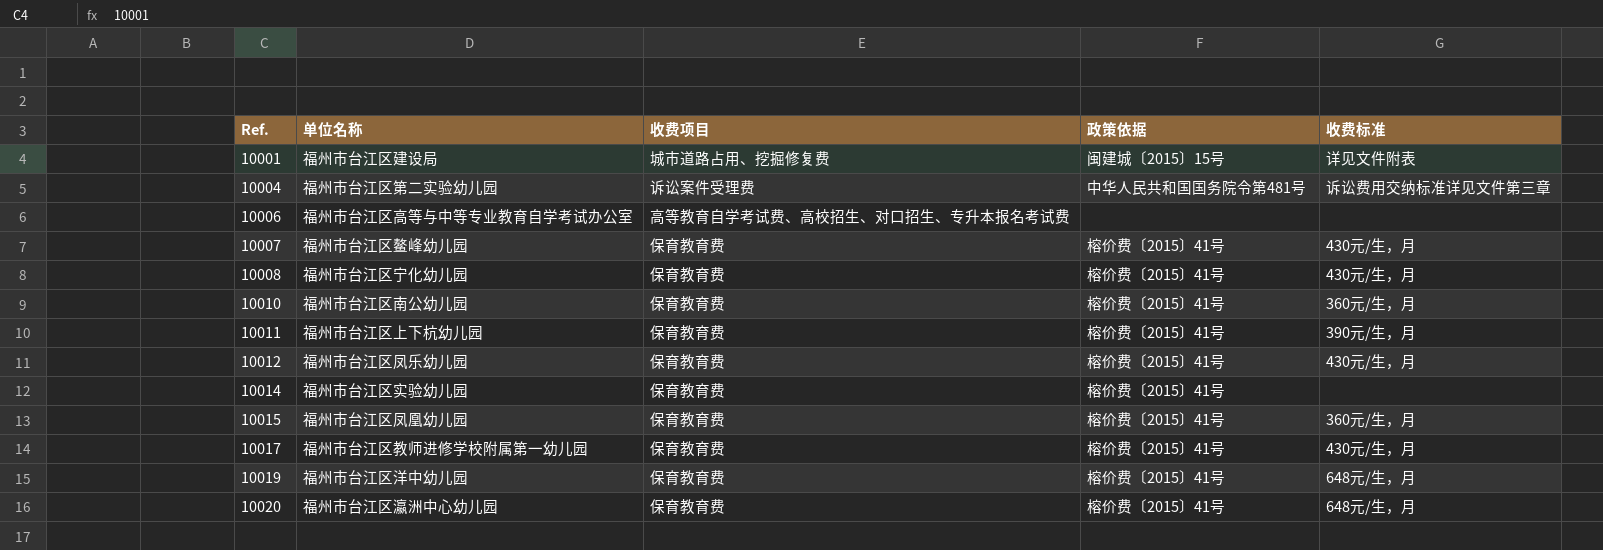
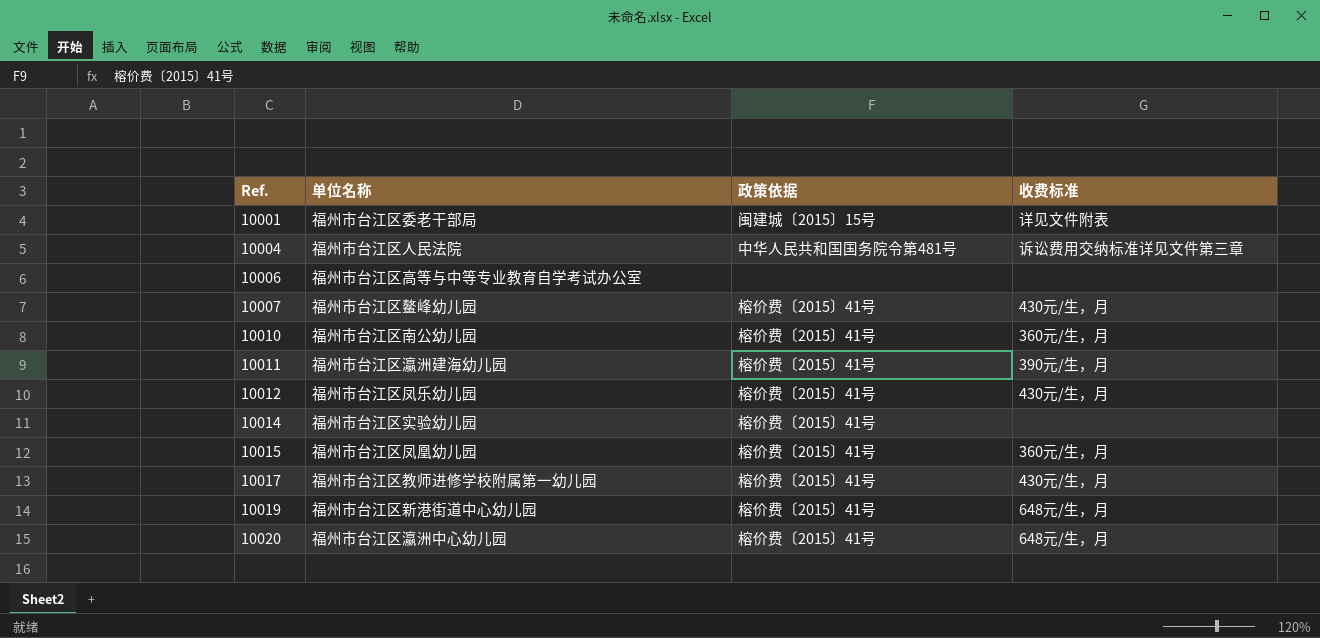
column 收费项目 | position: 3 -> none
row 10008: 福州市台江区宁化幼儿园 | 保育教育费 | 榕价费〔2015〕41号 | 430元/生，月 -> none
10001 | 单位名称: 福州市台江区建设局 -> 福州市台江区委老干部局
10004 | 单位名称: 福州市台江区第二实验幼儿园 -> 福州市台江区人民法院
10011 | 单位名称: 福州市台江区上下杭幼儿园 -> 福州市台江区瀛洲建海幼儿园
10019 | 单位名称: 福州市台江区洋中幼儿园 -> 福州市台江区新港街道中心幼儿园

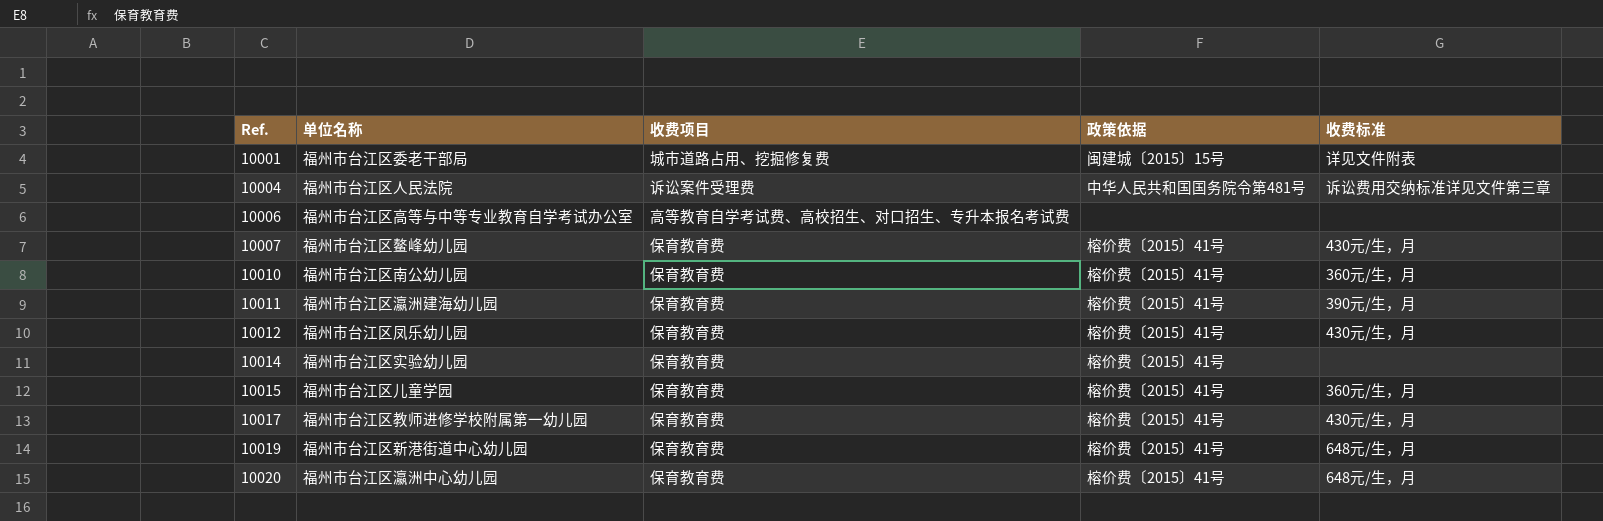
column 收费项目 | position: none -> 3
10015 | 单位名称: 福州市台江区凤凰幼儿园 -> 福州市台江区儿童学园

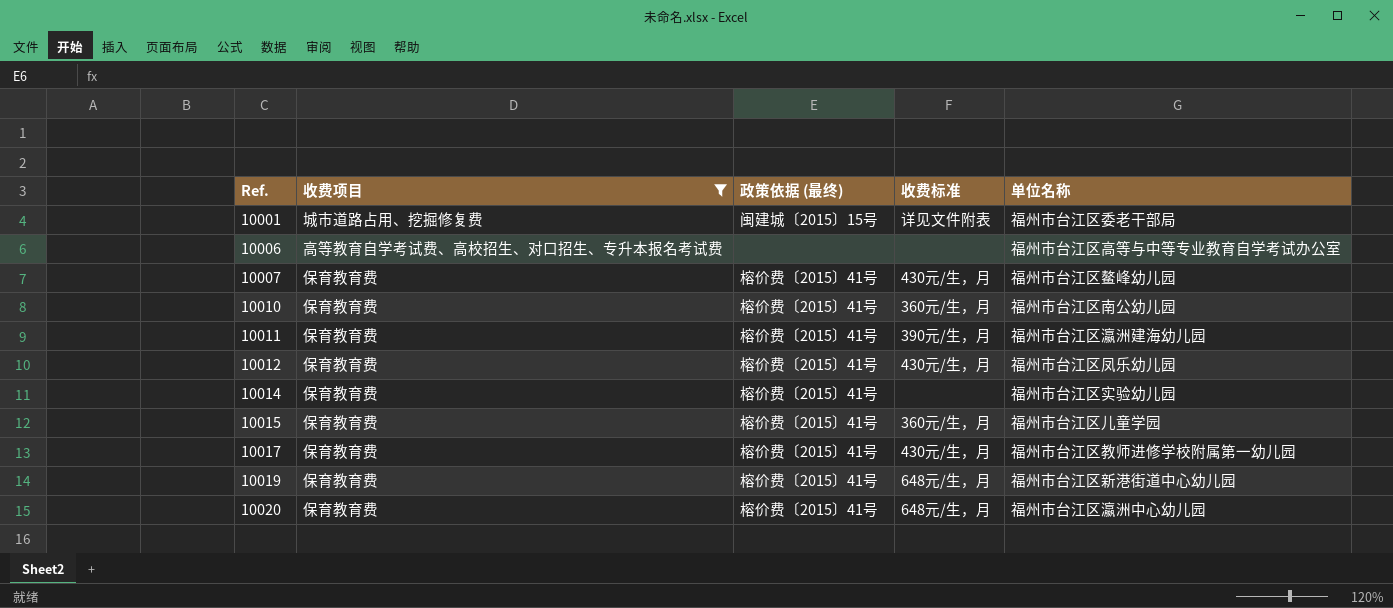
filter: none -> 收费项目 != 诉讼案件受理费
column name: 政策依据 -> 政策依据 (最终)
column 单位名称 | position: 2 -> 5

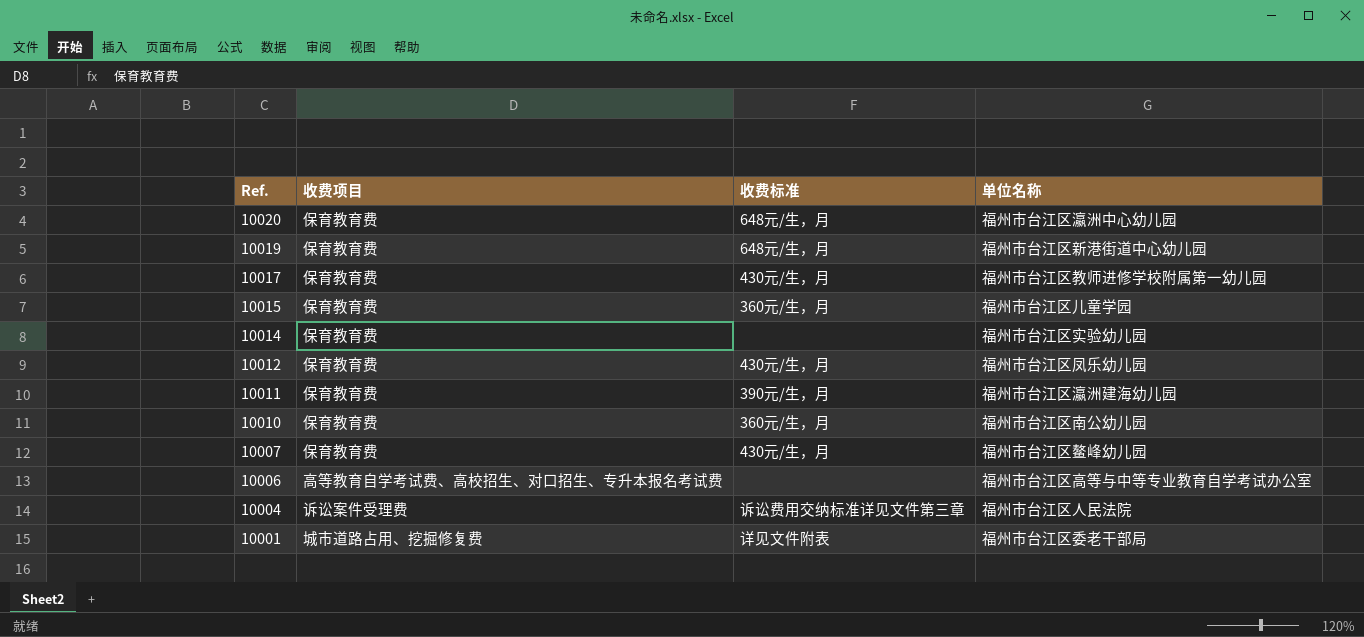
filter: 收费项目 != 诉讼案件受理费 -> none
row order: Ref. ascending -> Ref. descending
column 政策依据 (最终) | position: 3 -> none

